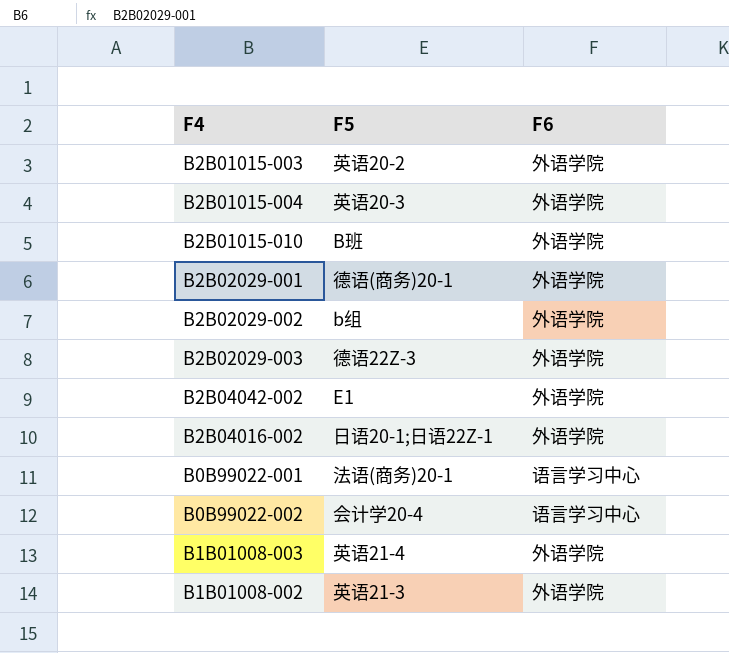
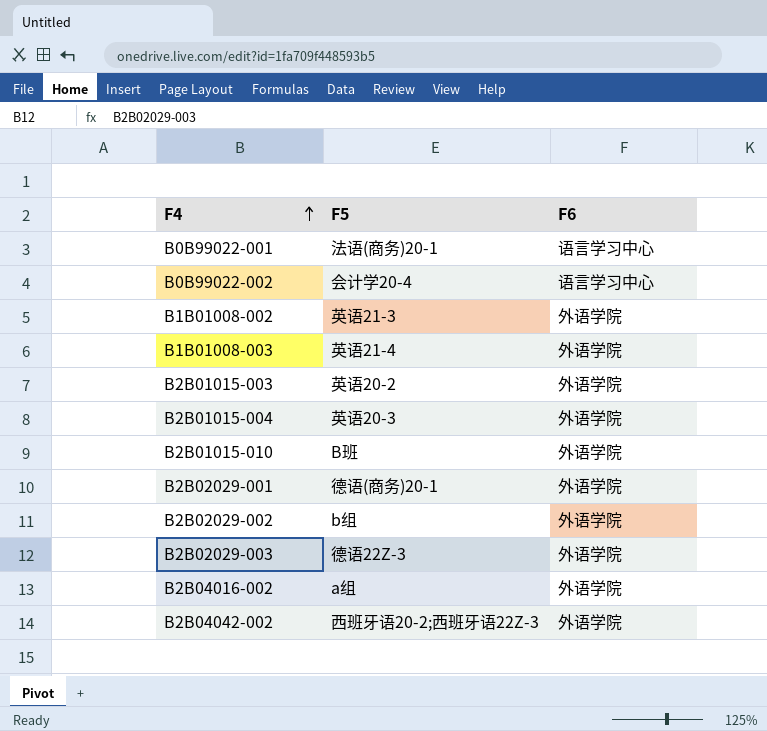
row order: none -> F4 ascending
B2B04016-002 | F5: 日语20-1;日语22Z-1 -> a组
B2B04042-002 | F5: E1 -> 西班牙语20-2;西班牙语22Z-3

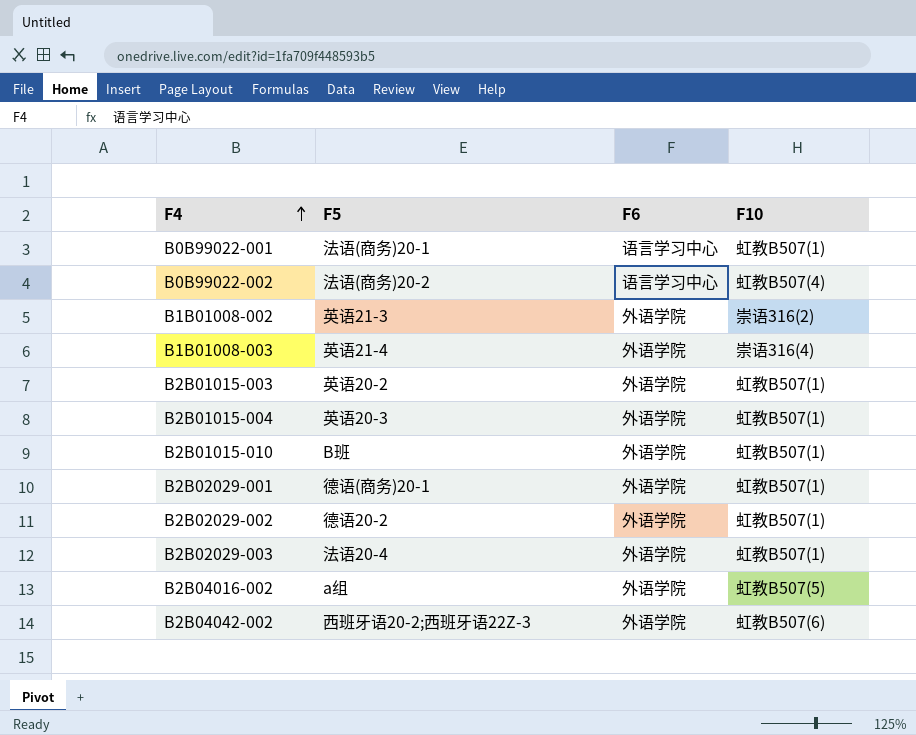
column F10 | position: none -> 4
B0B99022-002 | F5: 会计学20-4 -> 法语(商务)20-2
B2B02029-002 | F5: b组 -> 德语20-2
B2B02029-003 | F5: 德语22Z-3 -> 法语20-4

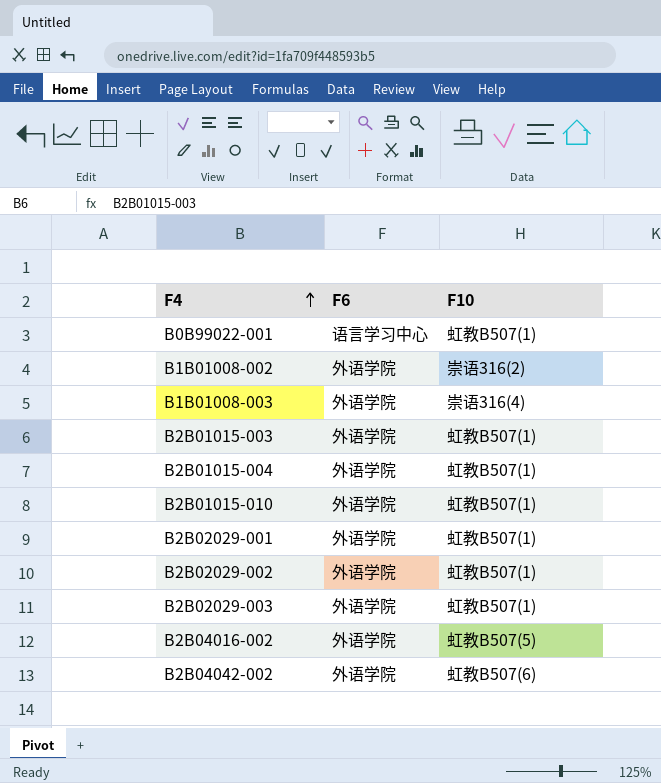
column F5 | position: 2 -> none
row B0B99022-002: 法语(商务)20-2 | 语言学习中心 | 虹教B507(4) -> none

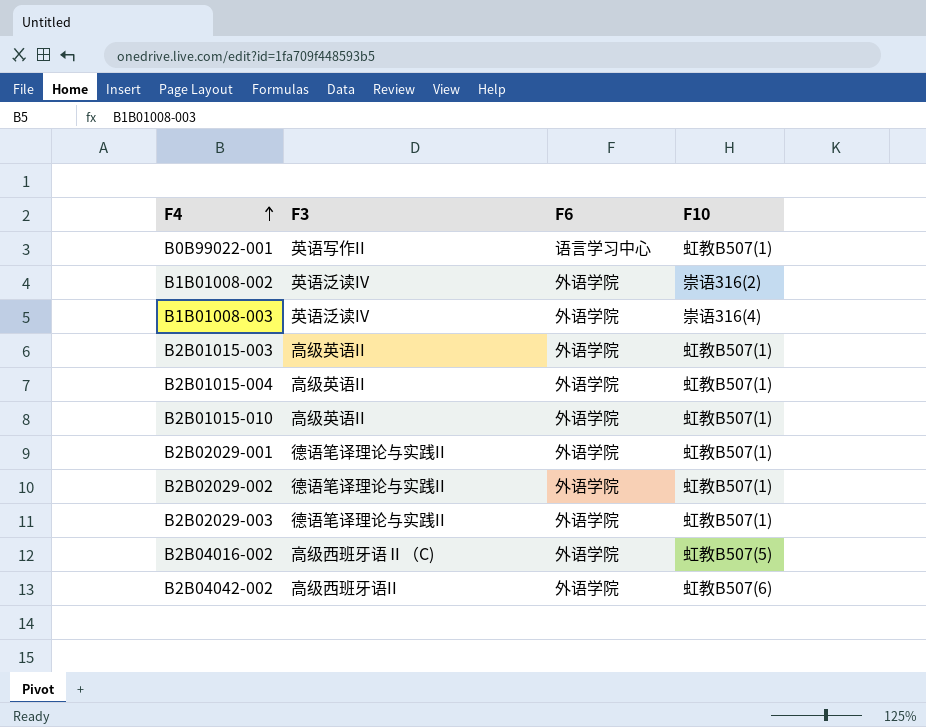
column F3 | position: none -> 2

